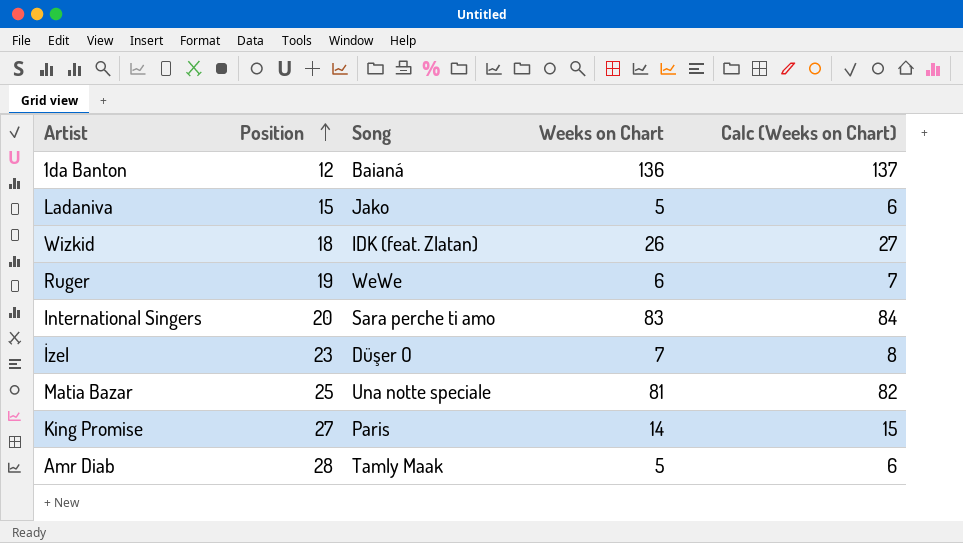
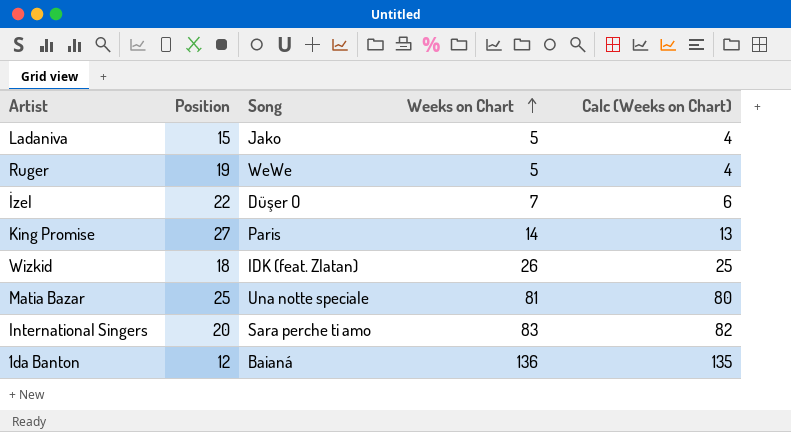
row order: Position ascending -> Weeks on Chart ascending
column Calc (Weeks on Chart) | formula: [Weeks on Chart] + 1 -> [Weeks on Chart] - 1
row Amr Diab: 28 | Tamly Maak | 5 | 6 -> none
Ruger | Weeks on Chart: 6 -> 5
İzel | Position: 23 -> 22

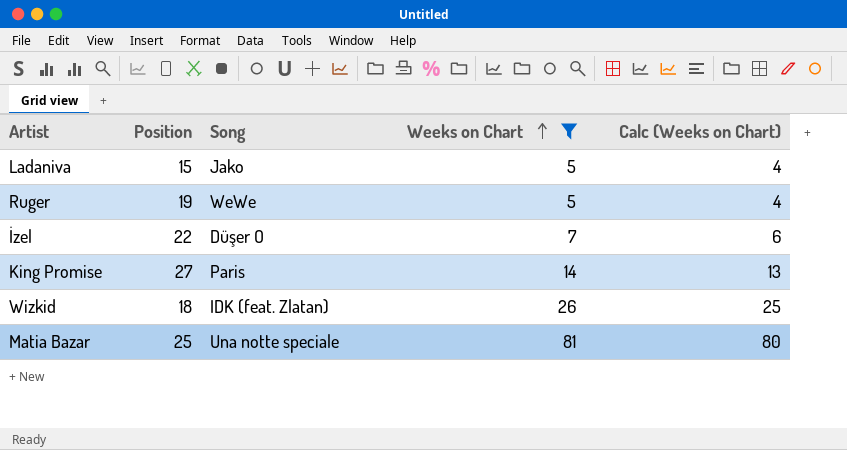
filter: none -> Weeks on Chart <= 81

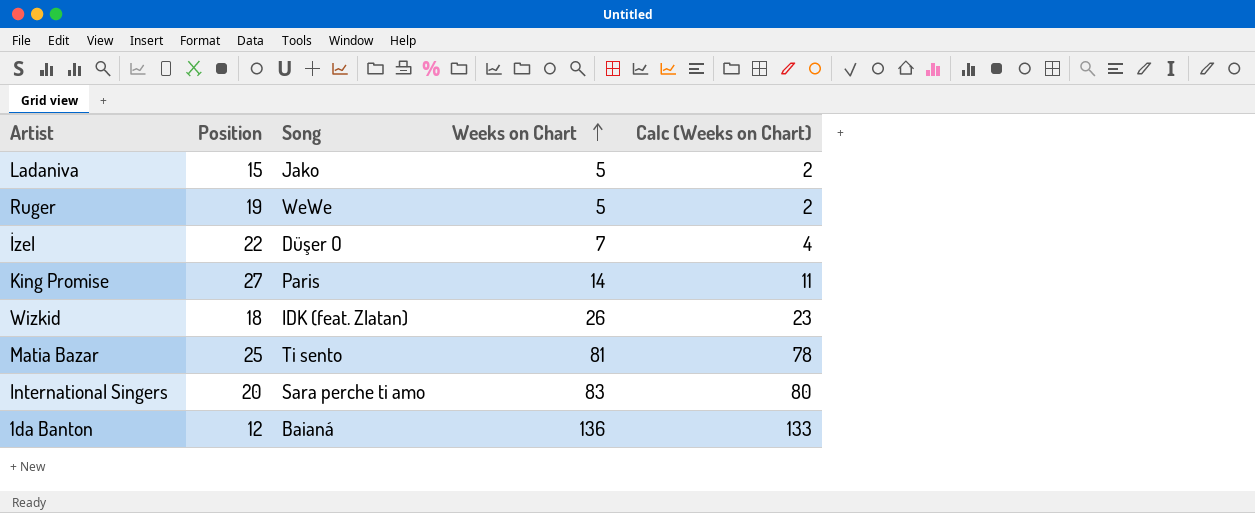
filter: Weeks on Chart <= 81 -> none
column Calc (Weeks on Chart) | formula: [Weeks on Chart] - 1 -> [Weeks on Chart] - 3
Matia Bazar | Song: Una notte speciale -> Ti sento

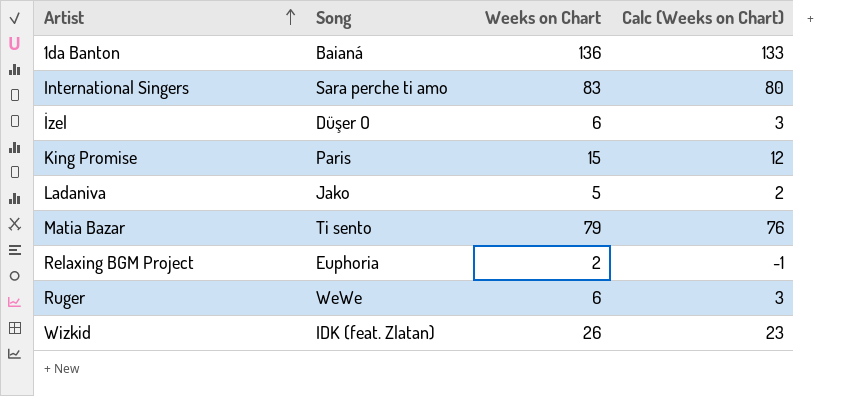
row order: Weeks on Chart ascending -> Artist ascending
column Position | position: 2 -> none
İzel | Weeks on Chart: 7 -> 6
İzel | Calc (Weeks on Chart): 4 -> 3
King Promise | Weeks on Chart: 14 -> 15
King Promise | Calc (Weeks on Chart): 11 -> 12
Matia Bazar | Weeks on Chart: 81 -> 79
Matia Bazar | Calc (Weeks on Chart): 78 -> 76
row Relaxing BGM Project: none -> Euphoria | 2 | -1
Ruger | Weeks on Chart: 5 -> 6
Ruger | Calc (Weeks on Chart): 2 -> 3

